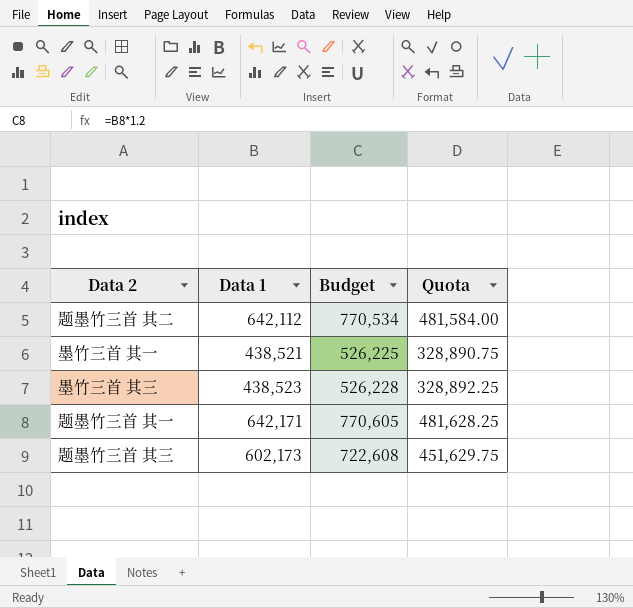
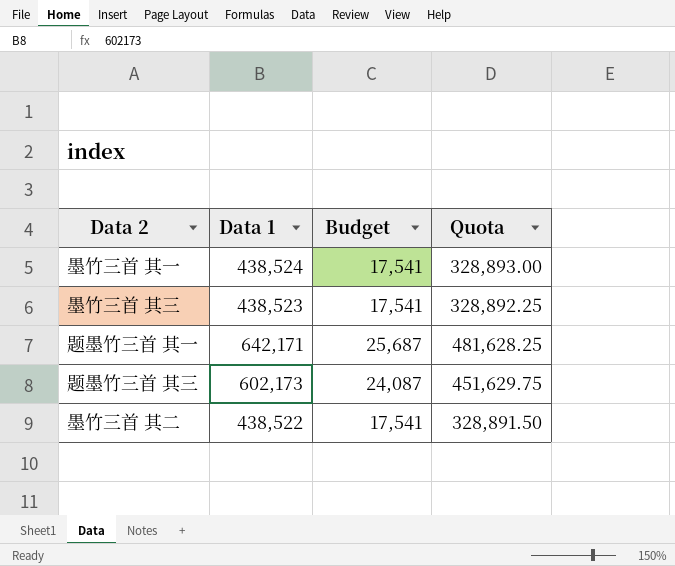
column Budget | formula: [Data 1] * 1.2 -> [Data 1] * 0.04
row 题墨竹三首 其二: 642,112 | 770,534 | 481,584.00 -> none
墨竹三首 其一 | Data 1: 438,521 -> 438,524
墨竹三首 其一 | Quota: 328,890.75 -> 328,893.00
row 墨竹三首 其二: none -> 438,522 | 17,541 | 328,891.50

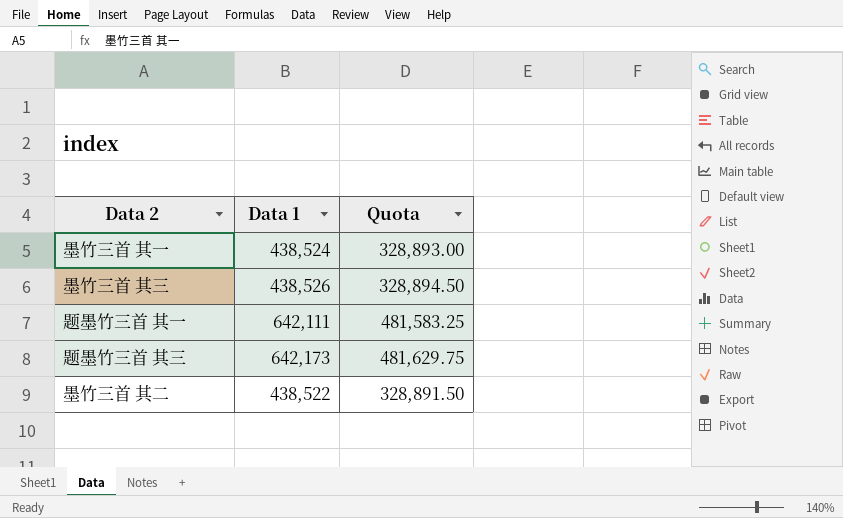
column Budget | formula: [Data 1] * 0.04 -> none
墨竹三首 其三 | Data 1: 438,523 -> 438,526
墨竹三首 其三 | Quota: 328,892.25 -> 328,894.50
题墨竹三首 其一 | Data 1: 642,171 -> 642,111
题墨竹三首 其一 | Quota: 481,628.25 -> 481,583.25
题墨竹三首 其三 | Data 1: 602,173 -> 642,173
题墨竹三首 其三 | Quota: 451,629.75 -> 481,629.75

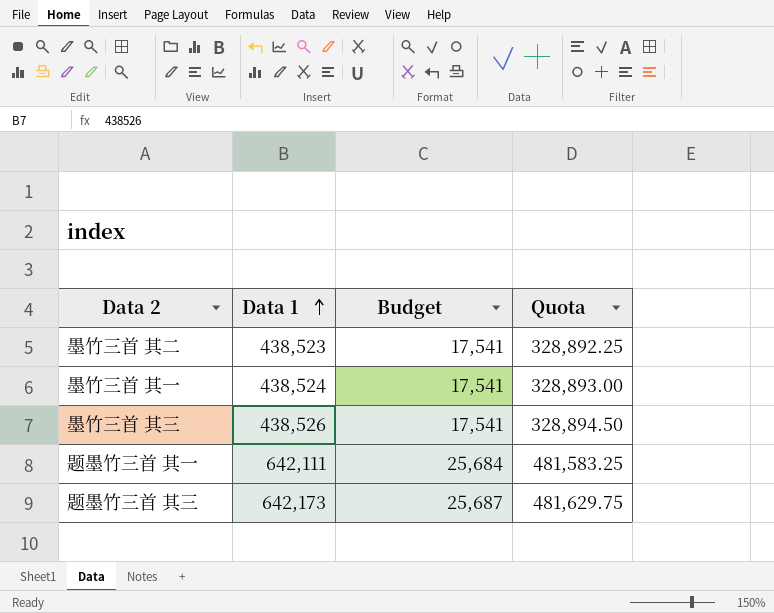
row order: none -> Data 1 ascending
column Budget | formula: none -> [Data 1] * 0.04
墨竹三首 其二 | Data 1: 438,522 -> 438,523
墨竹三首 其二 | Quota: 328,891.50 -> 328,892.25

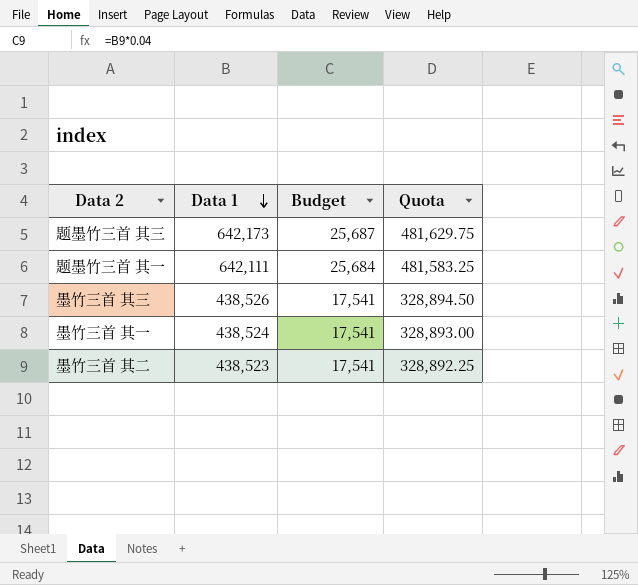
row order: Data 1 ascending -> Data 1 descending

